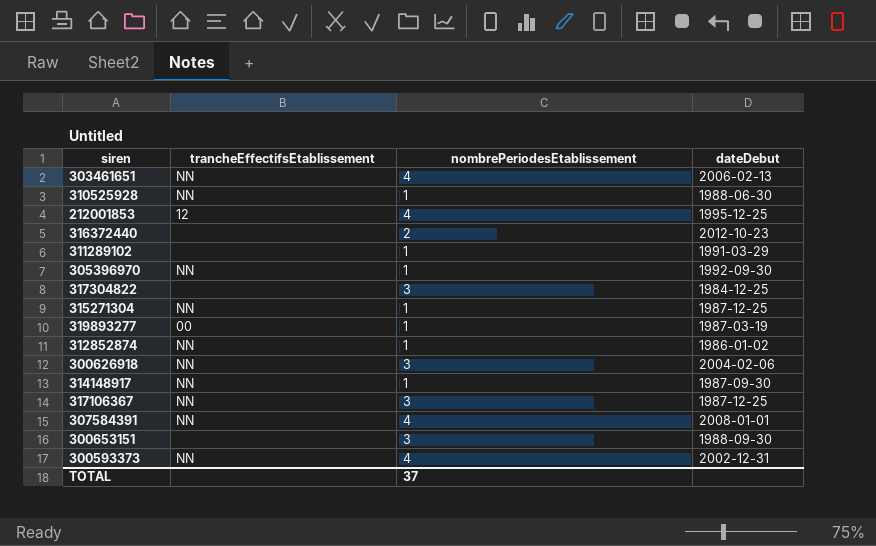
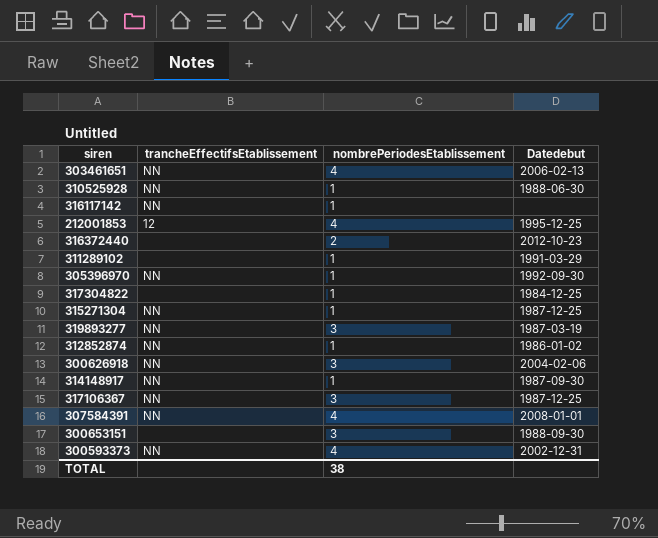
column name: dateDebut -> Datedebut
row 316117142: none -> NN | 1 | none
317304822 | nombrePeriodesEtablissement: 3 -> 1
319893277 | trancheEffectifsEtablissement: 00 -> NN
319893277 | nombrePeriodesEtablissement: 1 -> 3
TOTAL | nombrePeriodesEtablissement: 37 -> 38

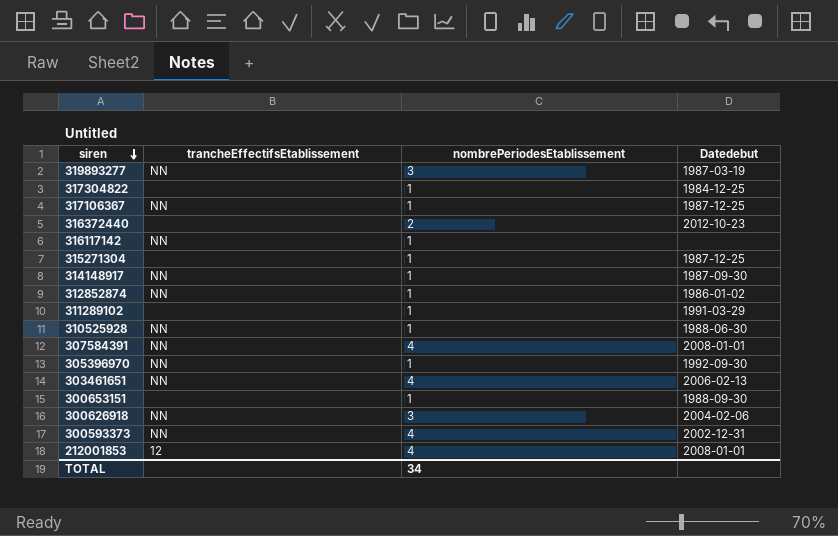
row order: none -> siren descending
317106367 | nombrePeriodesEtablissement: 3 -> 1
315271304 | trancheEffectifsEtablissement: NN -> none
300653151 | nombrePeriodesEtablissement: 3 -> 1
212001853 | Datedebut: 1995-12-25 -> 2008-01-01
TOTAL | nombrePeriodesEtablissement: 38 -> 34

